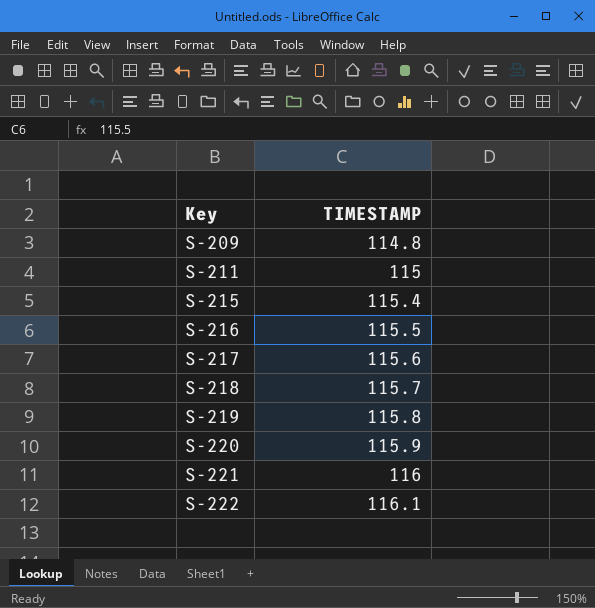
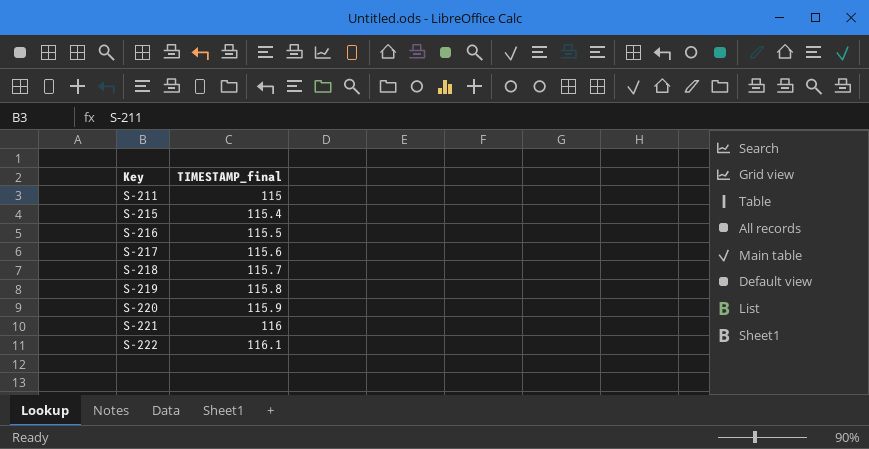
column name: TIMESTAMP -> TIMESTAMP_final
row S-209: 114.8 -> none

